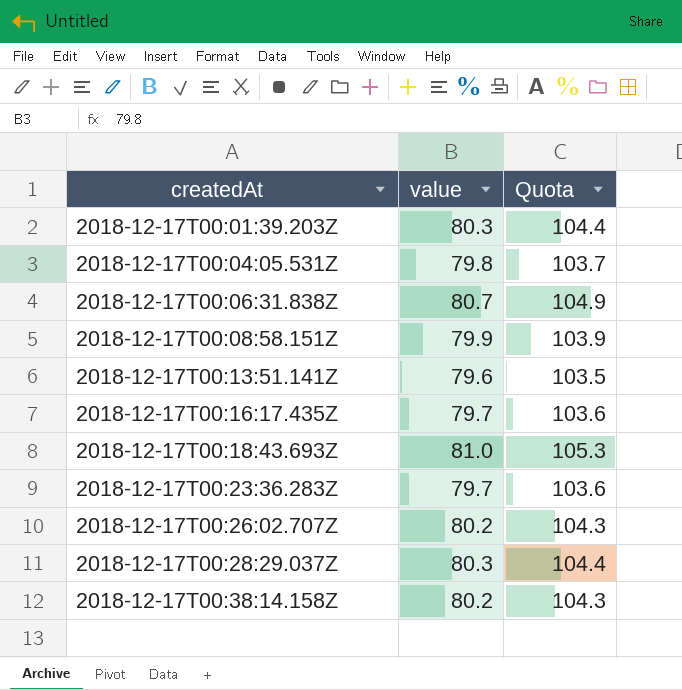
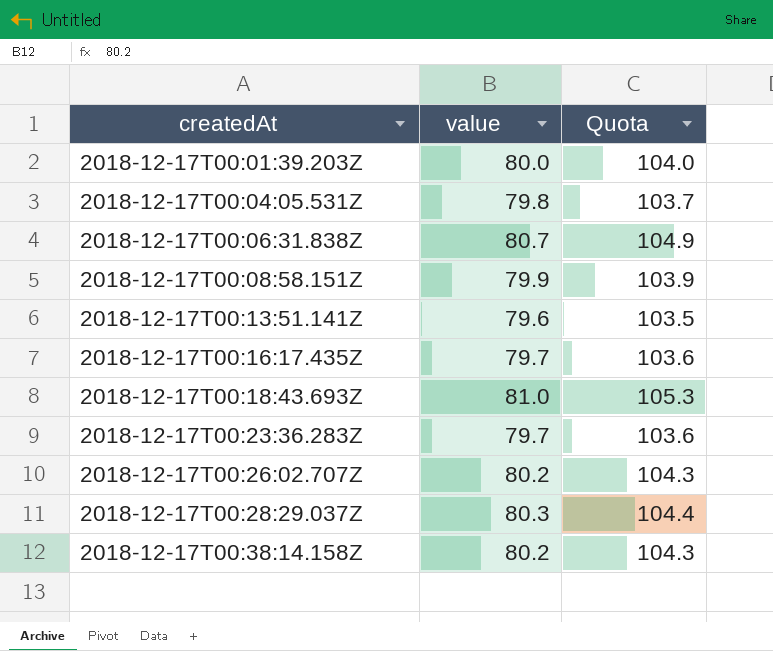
2018-12-17T00:01:39.203Z | value: 80.3 -> 80.0
2018-12-17T00:01:39.203Z | Quota: 104.4 -> 104.0

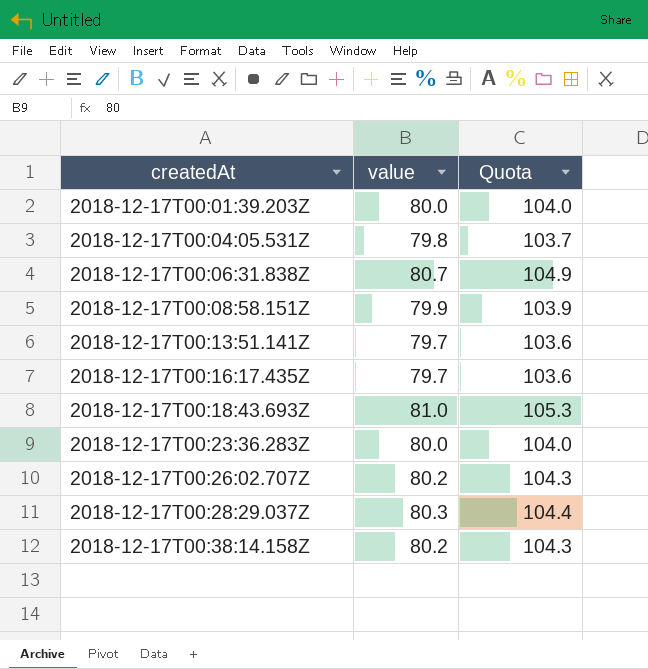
2018-12-17T00:13:51.141Z | value: 79.6 -> 79.7
2018-12-17T00:13:51.141Z | Quota: 103.5 -> 103.6
2018-12-17T00:23:36.283Z | value: 79.7 -> 80.0
2018-12-17T00:23:36.283Z | Quota: 103.6 -> 104.0

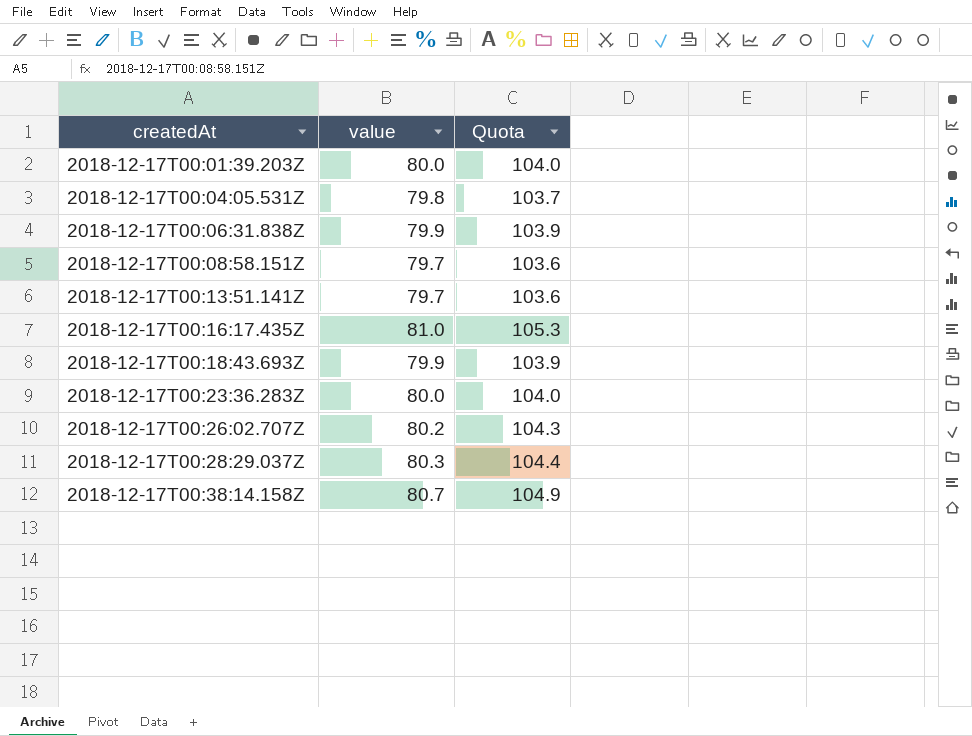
2018-12-17T00:06:31.838Z | value: 80.7 -> 79.9
2018-12-17T00:06:31.838Z | Quota: 104.9 -> 103.9
2018-12-17T00:08:58.151Z | value: 79.9 -> 79.7
2018-12-17T00:08:58.151Z | Quota: 103.9 -> 103.6
2018-12-17T00:16:17.435Z | value: 79.7 -> 81.0
2018-12-17T00:16:17.435Z | Quota: 103.6 -> 105.3
2018-12-17T00:18:43.693Z | value: 81.0 -> 79.9
2018-12-17T00:18:43.693Z | Quota: 105.3 -> 103.9
2018-12-17T00:38:14.158Z | value: 80.2 -> 80.7
2018-12-17T00:38:14.158Z | Quota: 104.3 -> 104.9

